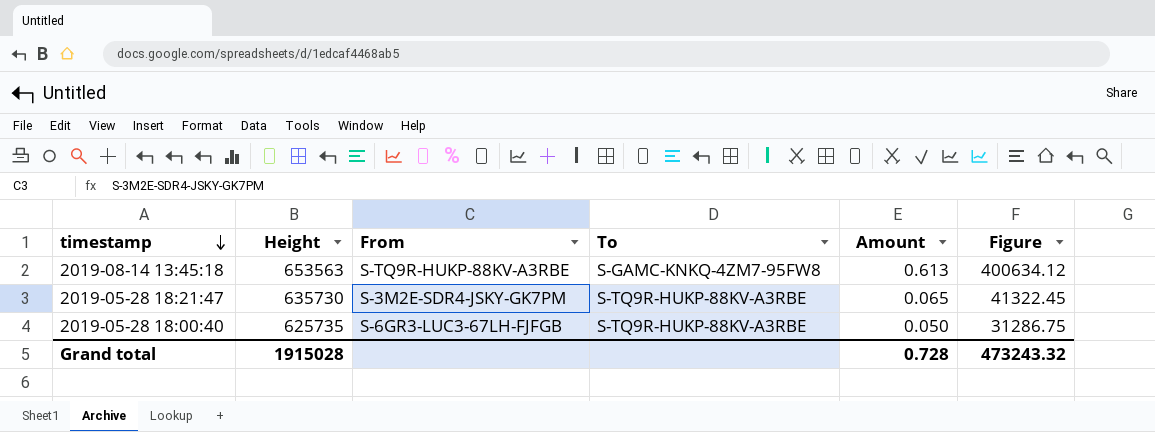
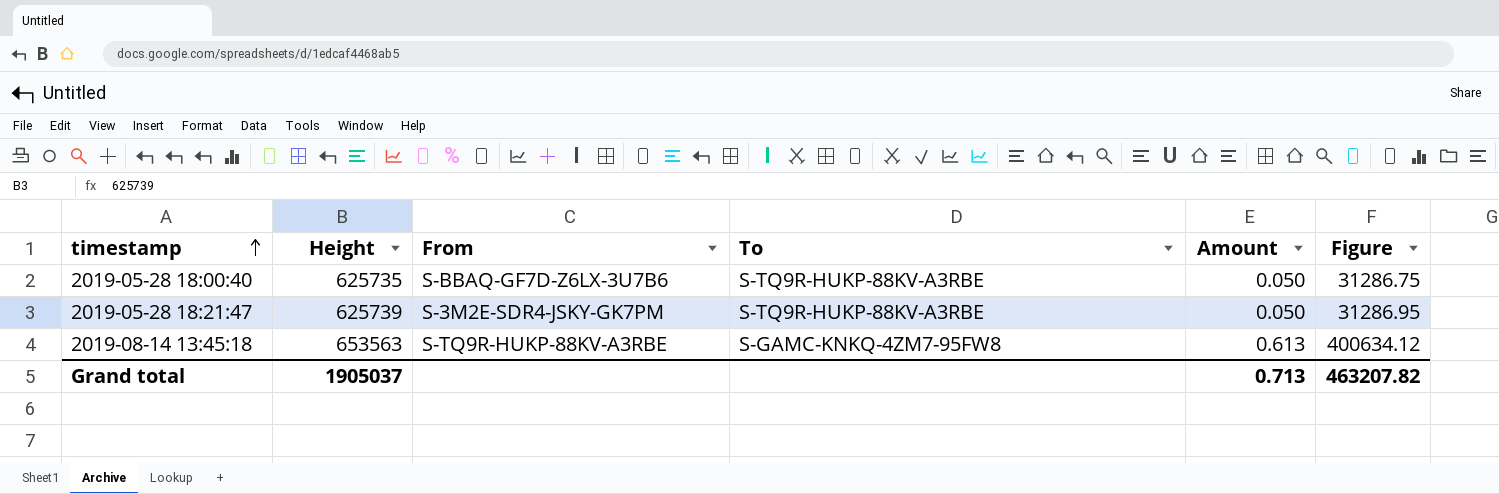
row order: timestamp descending -> timestamp ascending
2019-05-28 18:00:40 | From: S-6GR3-LUC3-67LH-FJFGB -> S-BBAQ-GF7D-Z6LX-3U7B6
2019-05-28 18:21:47 | Height: 635730 -> 625739
2019-05-28 18:21:47 | Amount: 0.065 -> 0.050
2019-05-28 18:21:47 | Figure: 41322.45 -> 31286.95
Grand total | Height: 1915028 -> 1905037
Grand total | Amount: 0.728 -> 0.713
Grand total | Figure: 473243.32 -> 463207.82

